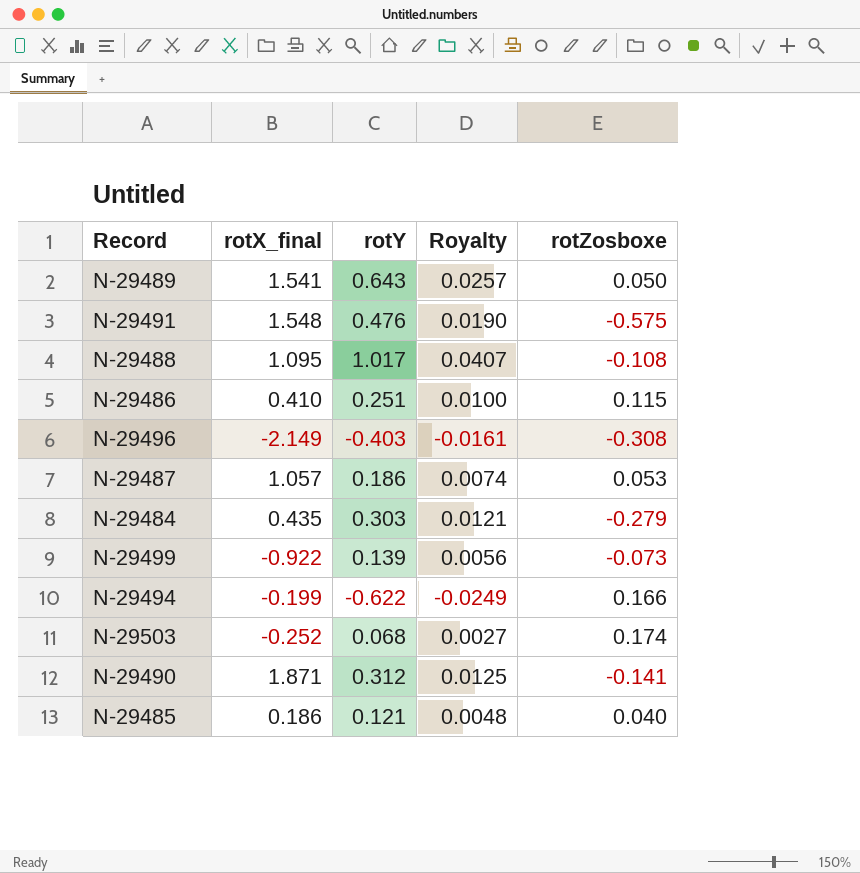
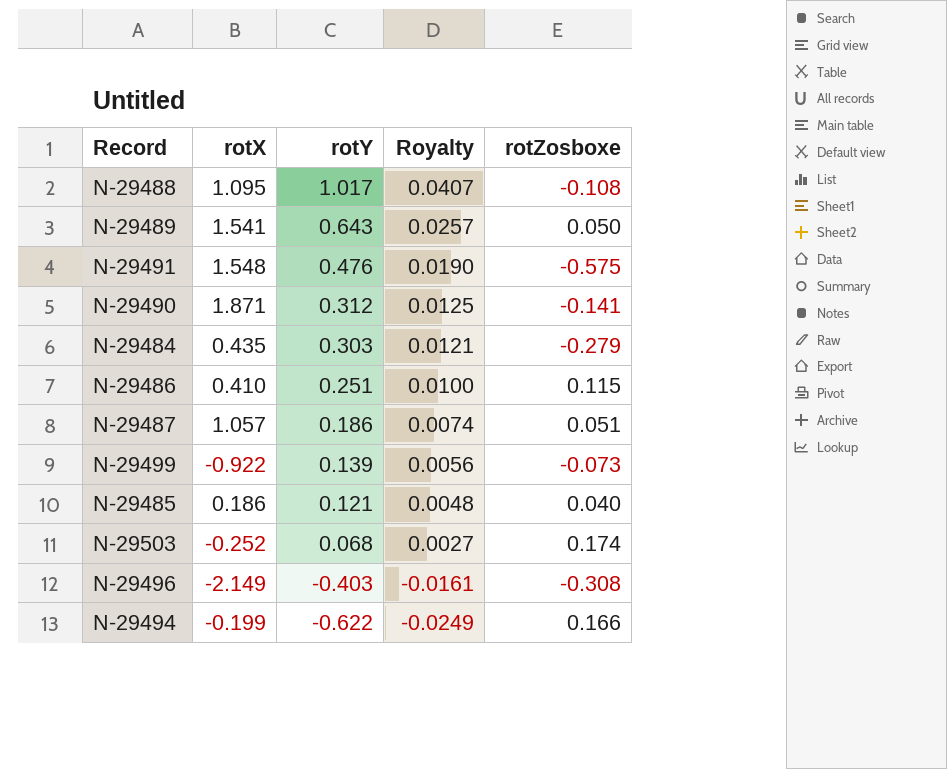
row order: none -> rotY descending
column name: rotX_final -> rotX
N-29487 | rotZosboxe: 0.053 -> 0.051

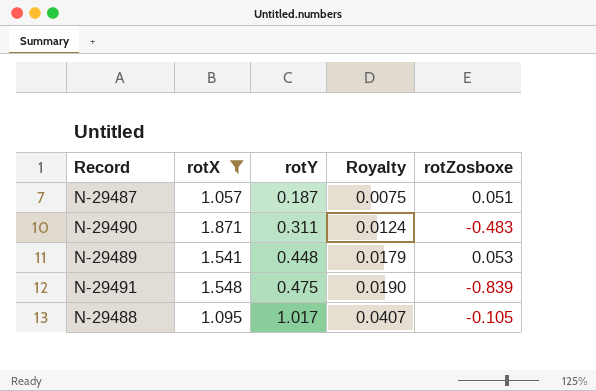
filter: none -> rotX >= 1.057
row order: rotY descending -> rotY ascending
N-29487 | rotY: 0.186 -> 0.187
N-29487 | Royalty: 0.0074 -> 0.0075
N-29490 | rotY: 0.312 -> 0.311
N-29490 | Royalty: 0.0125 -> 0.0124
N-29490 | rotZosboxe: -0.141 -> -0.483
N-29489 | rotY: 0.643 -> 0.448
N-29489 | Royalty: 0.0257 -> 0.0179
N-29489 | rotZosboxe: 0.050 -> 0.053
N-29491 | rotY: 0.476 -> 0.475
N-29491 | rotZosboxe: -0.575 -> -0.839
N-29488 | rotZosboxe: -0.108 -> -0.105

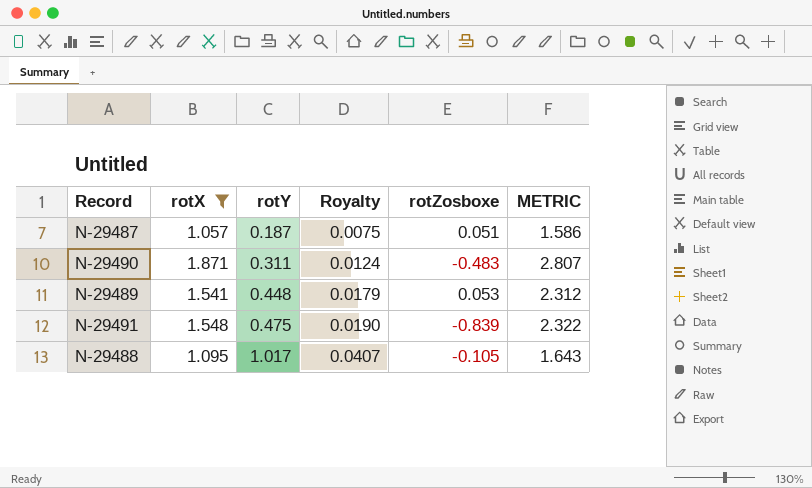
column METRIC | formula: none -> [rotX] * 1.5

